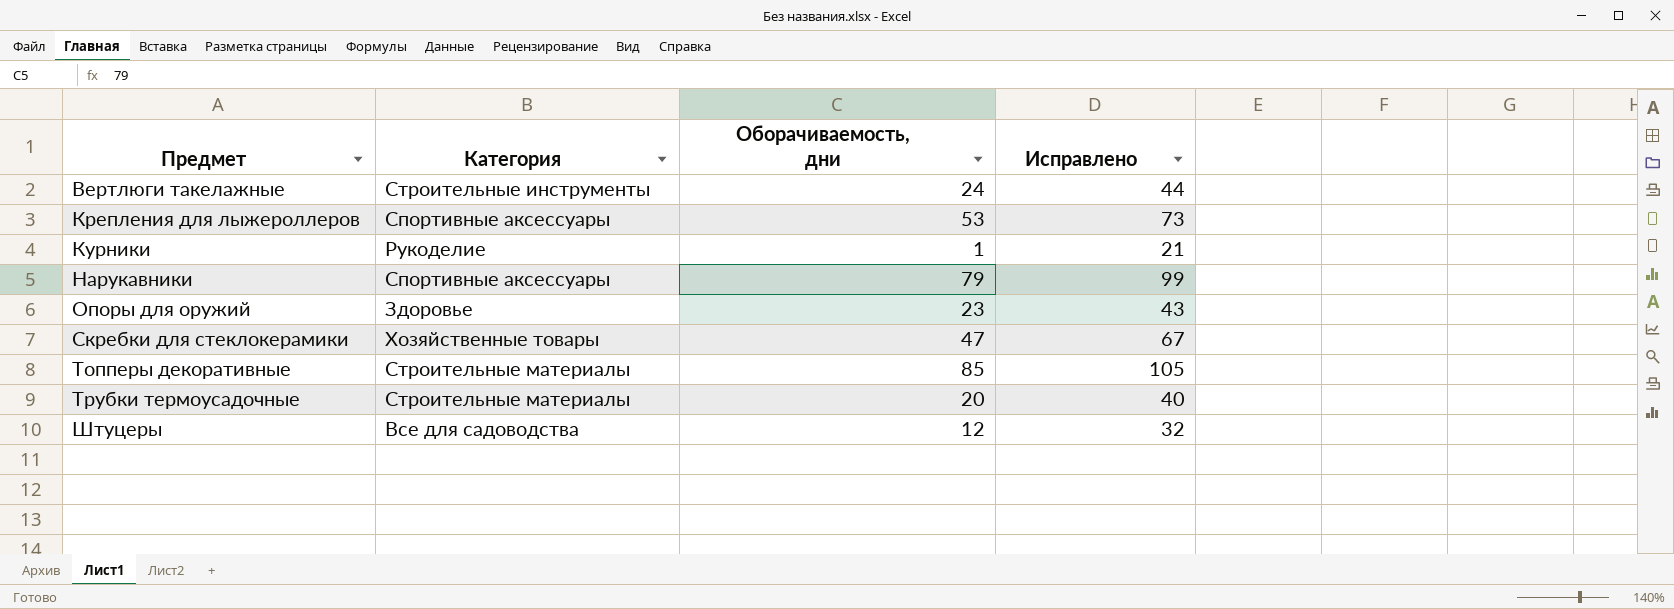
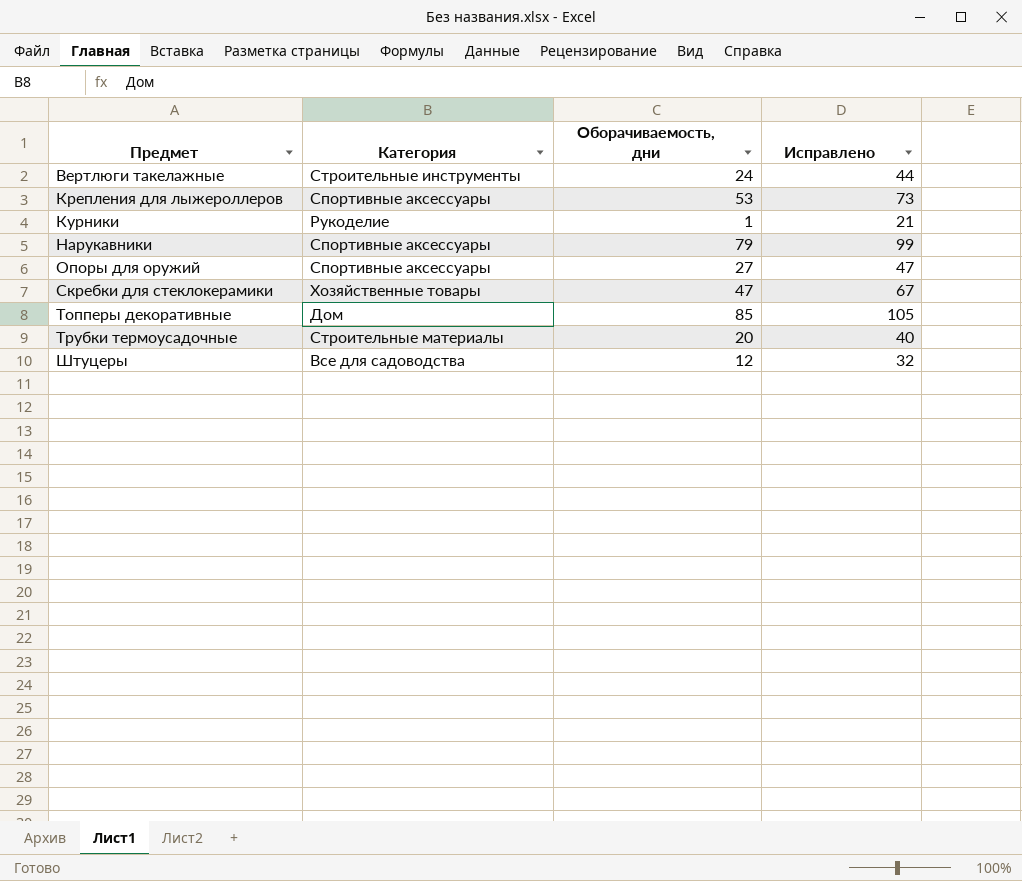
Опоры для оружий | Категория: Здоровье -> Спортивные аксессуары
Опоры для оружий | Оборачиваемость, дни: 23 -> 27
Опоры для оружий | Исправлено: 43 -> 47
Топперы декоративные | Категория: Строительные материалы -> Дом

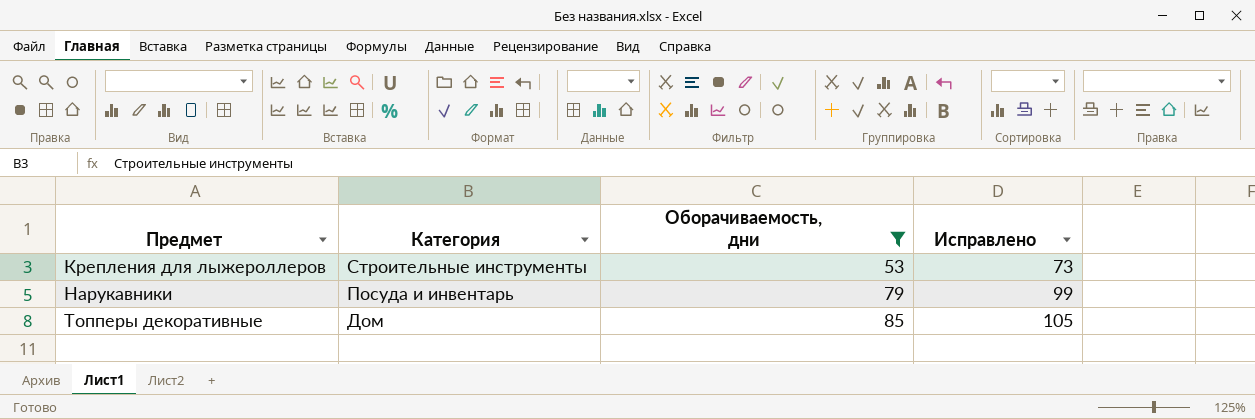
filter: none -> Оборачиваемость, дни >= 53
Крепления для лыжероллеров | Категория: Спортивные аксессуары -> Строительные инструменты
Нарукавники | Категория: Спортивные аксессуары -> Посуда и инвентарь

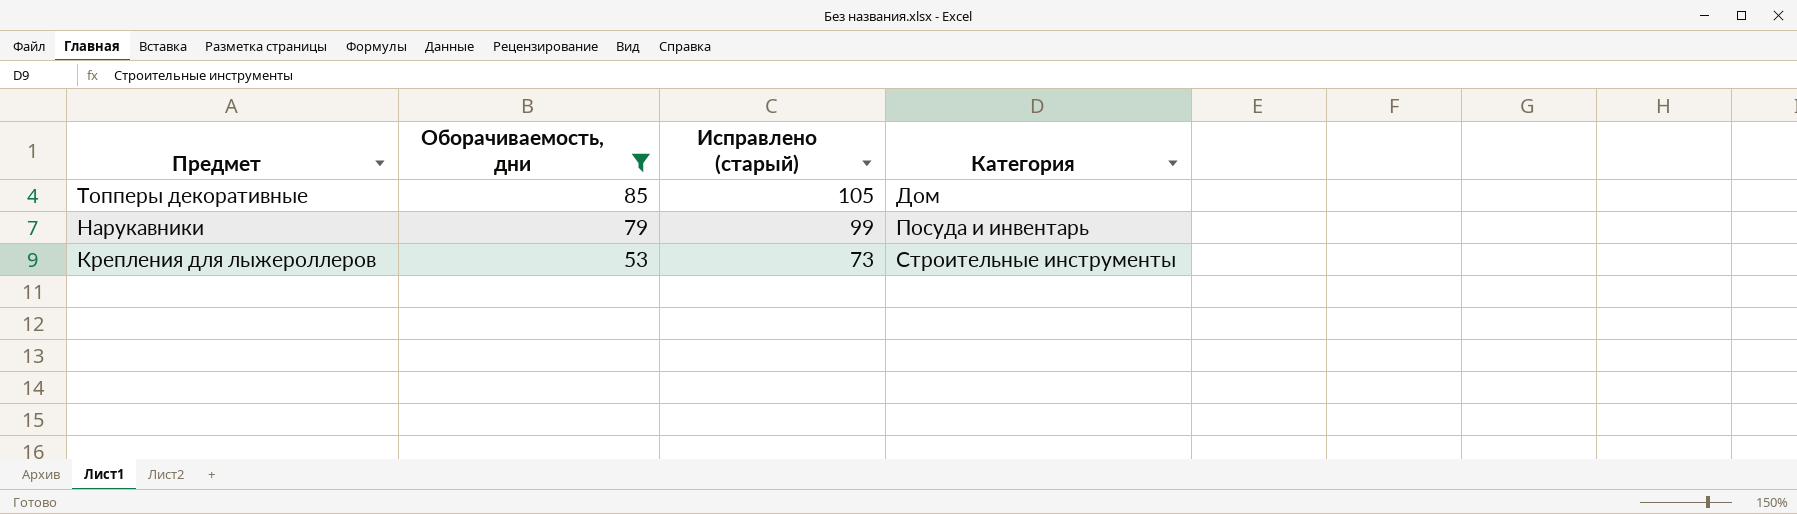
row order: Предмет ascending -> Предмет descending
column name: Исправлено -> Исправлено (старый)
column Категория | position: 2 -> 4

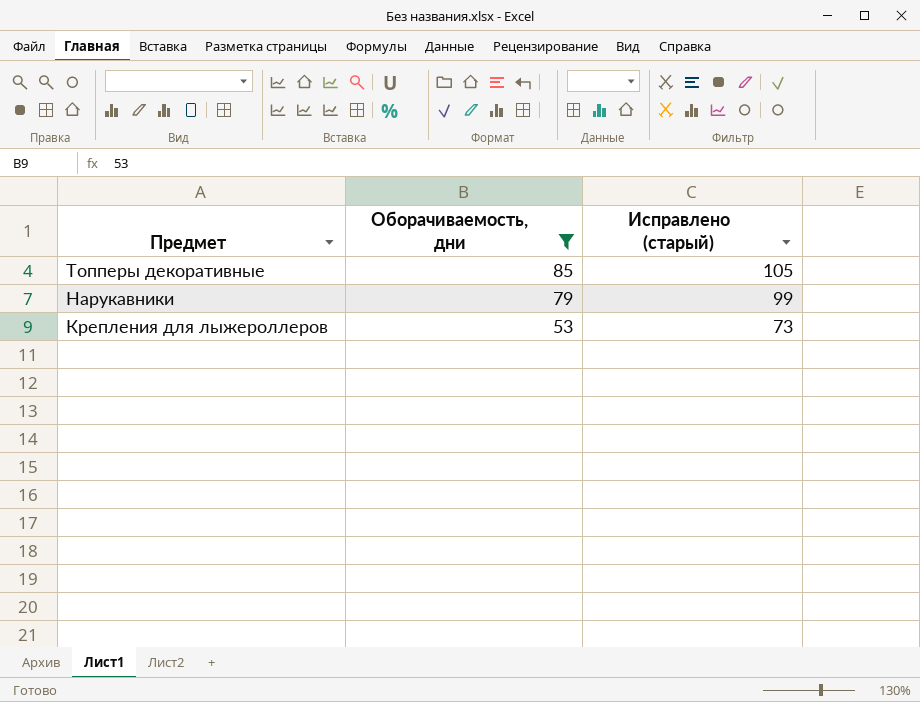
column Категория | position: 4 -> none

